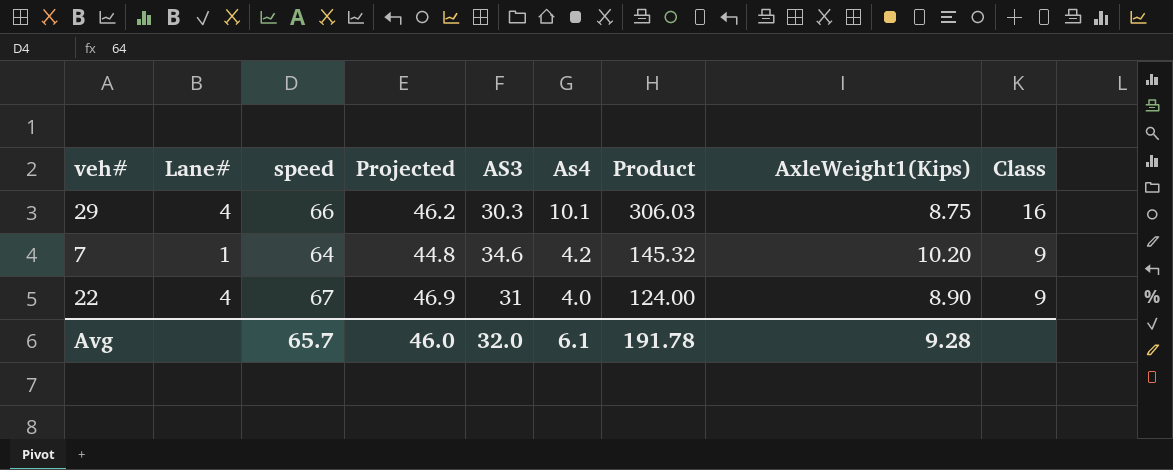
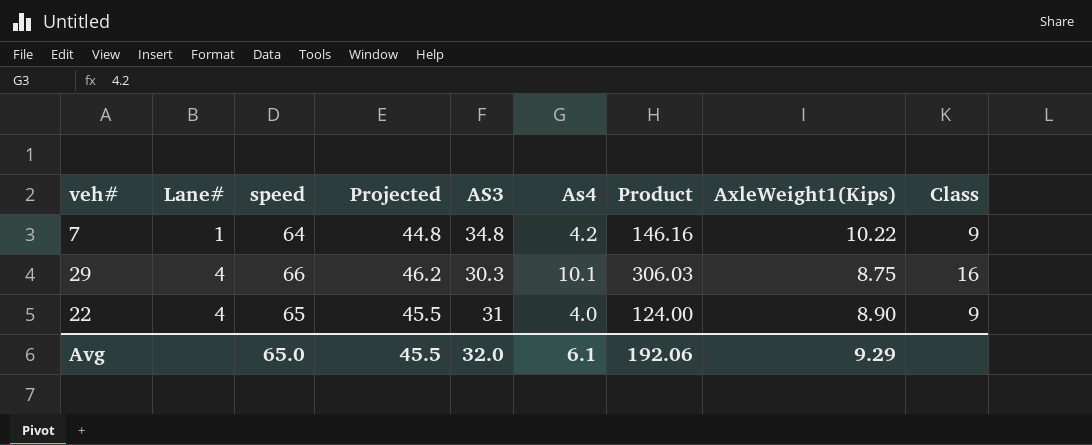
row order: As4 descending -> Lane# ascending
7 | AS3: 34.6 -> 34.8
7 | Product: 145.32 -> 146.16
7 | AxleWeight1(Kips): 10.20 -> 10.22
22 | speed: 67 -> 65
22 | Projected: 46.9 -> 45.5
Avg | speed: 65.7 -> 65.0
Avg | Projected: 46.0 -> 45.5
Avg | Product: 191.78 -> 192.06
Avg | AxleWeight1(Kips): 9.28 -> 9.29

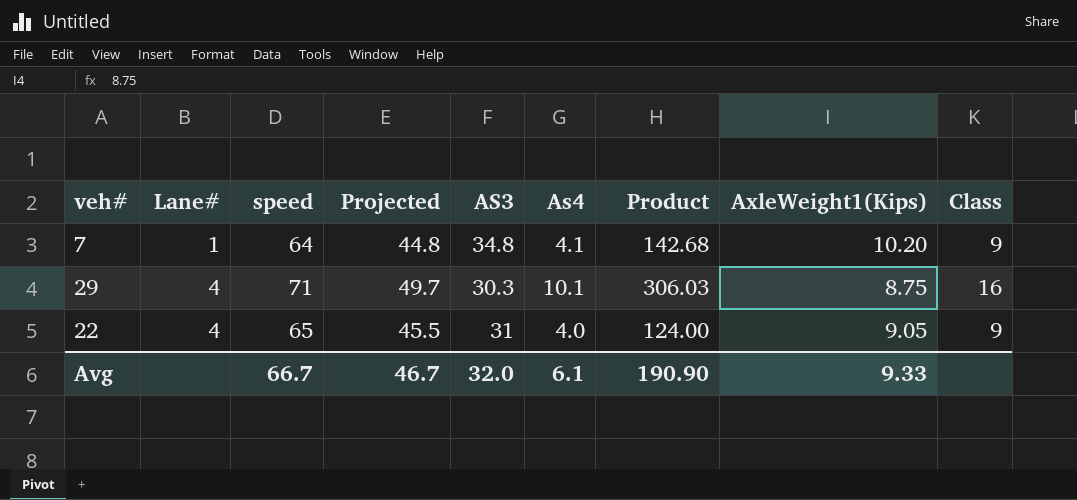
7 | As4: 4.2 -> 4.1
7 | Product: 146.16 -> 142.68
7 | AxleWeight1(Kips): 10.22 -> 10.20
29 | speed: 66 -> 71
29 | Projected: 46.2 -> 49.7
22 | AxleWeight1(Kips): 8.90 -> 9.05
Avg | speed: 65.0 -> 66.7
Avg | Projected: 45.5 -> 46.7
Avg | Product: 192.06 -> 190.90
Avg | AxleWeight1(Kips): 9.29 -> 9.33

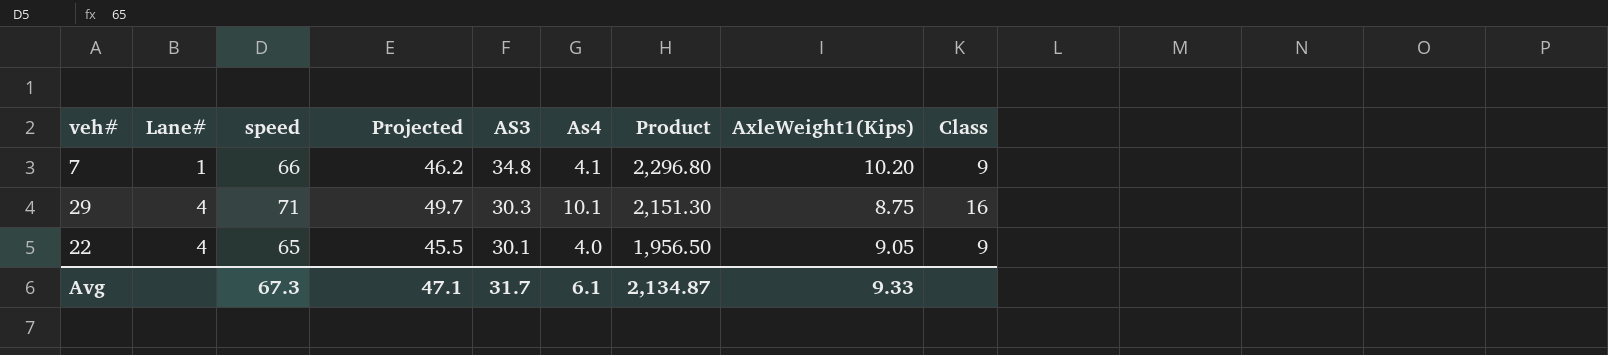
column Product | formula: [AS3] * [As4] -> [speed] * [AS3]
7 | speed: 64 -> 66
7 | Projected: 44.8 -> 46.2
22 | AS3: 31 -> 30.1
Avg | speed: 66.7 -> 67.3
Avg | Projected: 46.7 -> 47.1
Avg | AS3: 32.0 -> 31.7
Avg | Product: 190.90 -> 2,134.87

